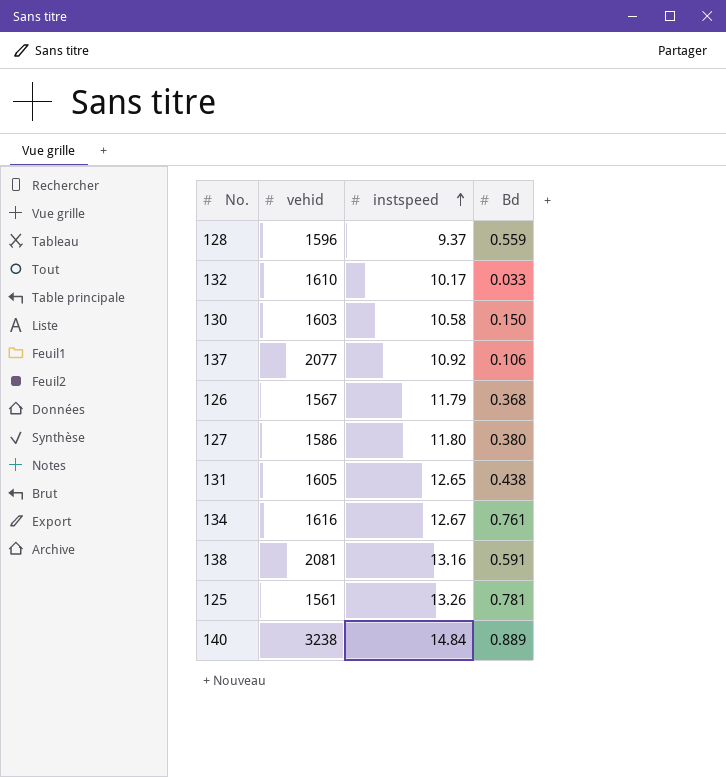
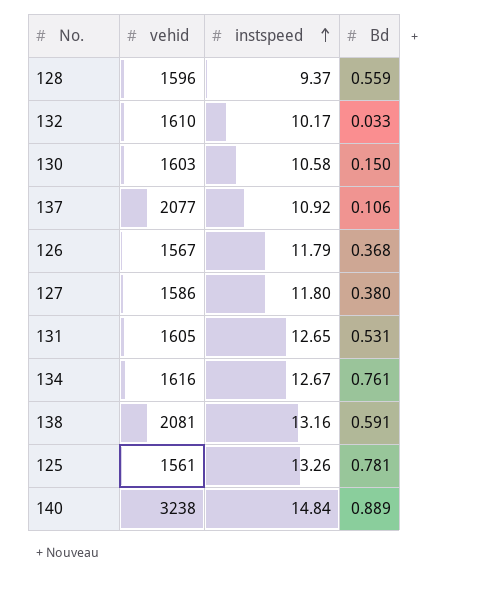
131 | Bd: 0.438 -> 0.531

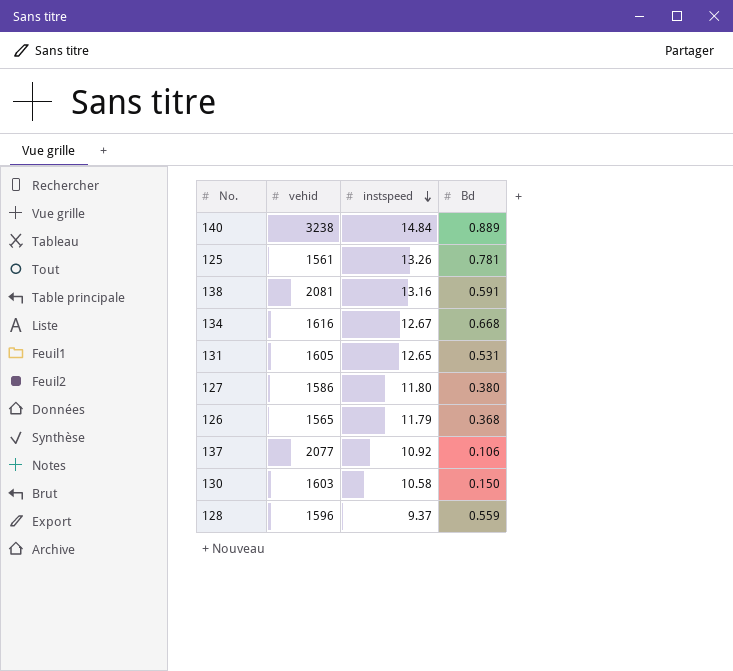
row order: instspeed ascending -> instspeed descending
row 132: 1610 | 10.17 | 0.033 -> none
134 | Bd: 0.761 -> 0.668
126 | vehid: 1567 -> 1565

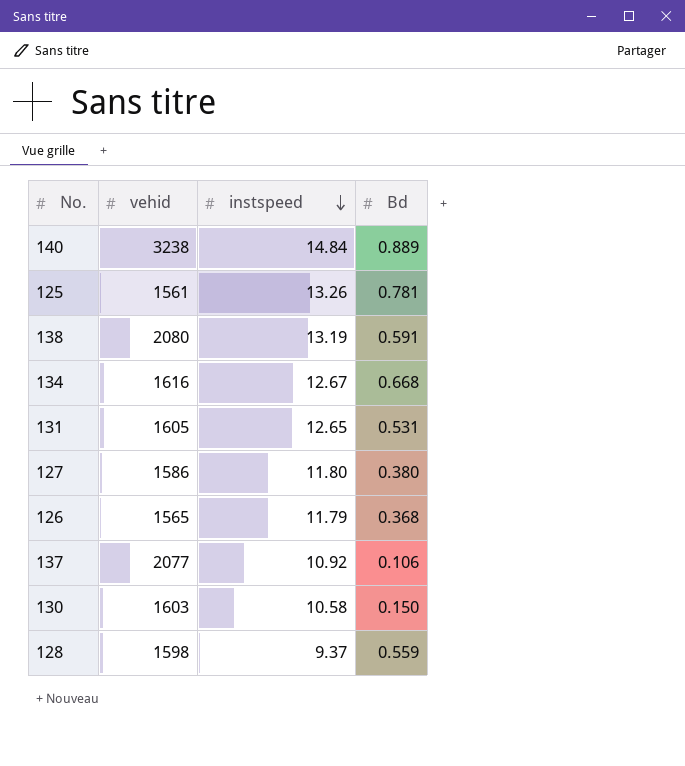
138 | vehid: 2081 -> 2080
138 | instspeed: 13.16 -> 13.19
128 | vehid: 1596 -> 1598

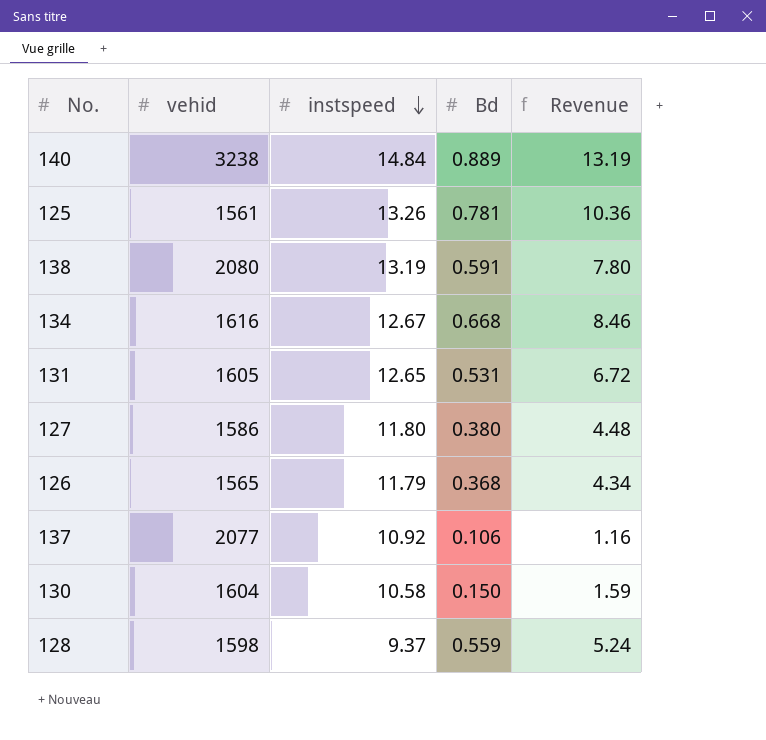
column Revenue | formula: none -> [instspeed] * [Bd]
130 | vehid: 1603 -> 1604

